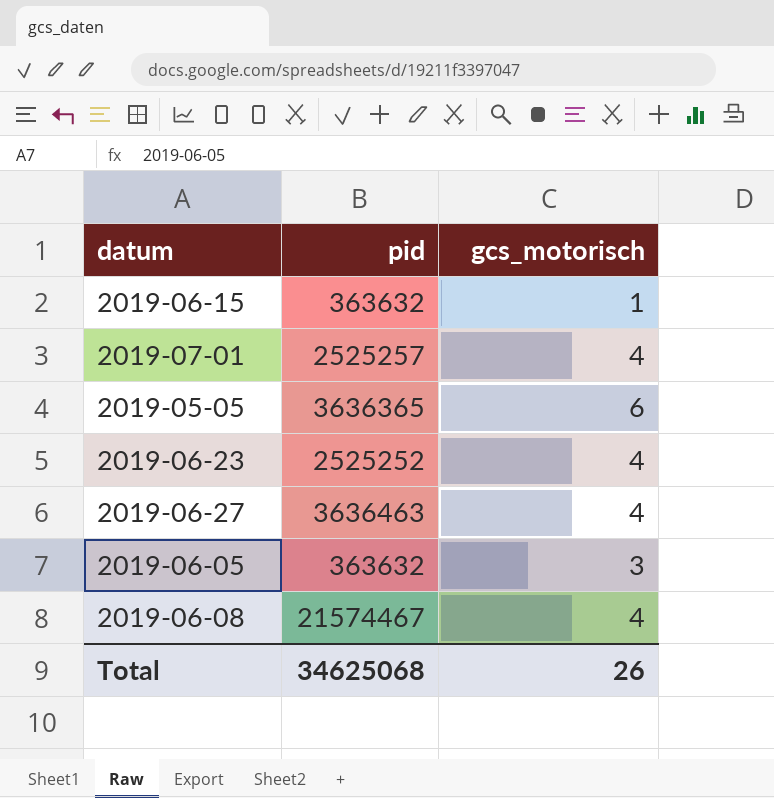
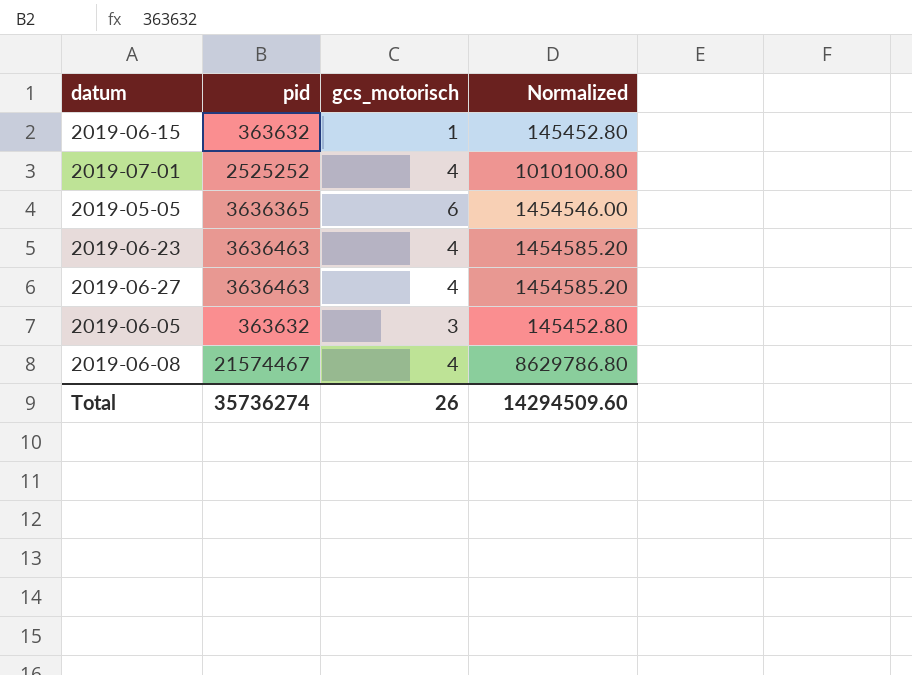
column Normalized | formula: none -> [pid] * 0.4
2019-07-01 | pid: 2525257 -> 2525252
2019-06-23 | pid: 2525252 -> 3636463
Total | pid: 34625068 -> 35736274

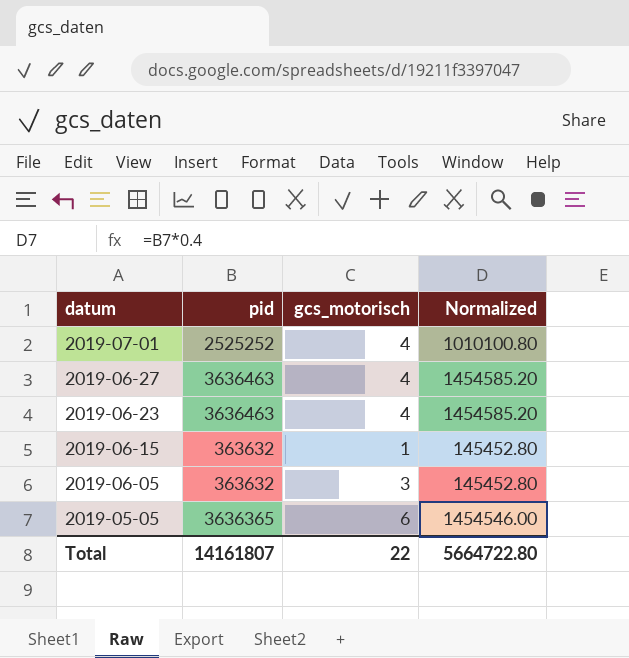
row order: none -> datum descending
row 2019-06-08: 21574467 | 4 | 8629786.80 -> none
Total | pid: 35736274 -> 14161807
Total | gcs_motorisch: 26 -> 22
Total | Normalized: 14294509.60 -> 5664722.80

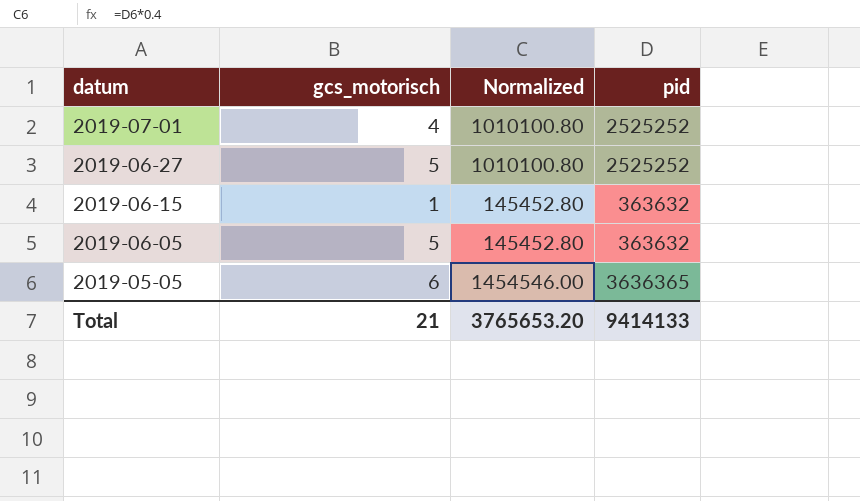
column pid | position: 2 -> 4
row 2019-06-23: 3636463 | 4 | 1454585.20 -> none
2019-06-27 | gcs_motorisch: 4 -> 5
2019-06-27 | Normalized: 1454585.20 -> 1010100.80
2019-06-27 | pid: 3636463 -> 2525252
2019-06-05 | gcs_motorisch: 3 -> 5
Total | gcs_motorisch: 22 -> 21
Total | Normalized: 5664722.80 -> 3765653.20
Total | pid: 14161807 -> 9414133

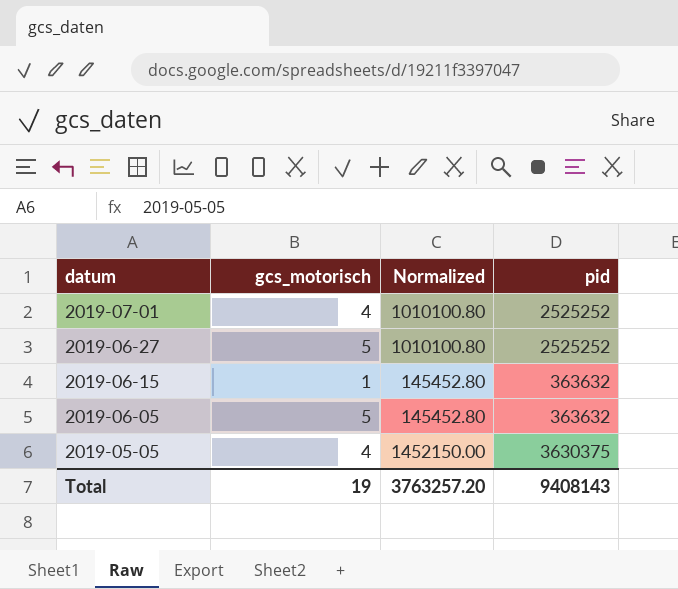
2019-05-05 | gcs_motorisch: 6 -> 4
2019-05-05 | Normalized: 1454546.00 -> 1452150.00
2019-05-05 | pid: 3636365 -> 3630375
Total | gcs_motorisch: 21 -> 19
Total | Normalized: 3765653.20 -> 3763257.20
Total | pid: 9414133 -> 9408143

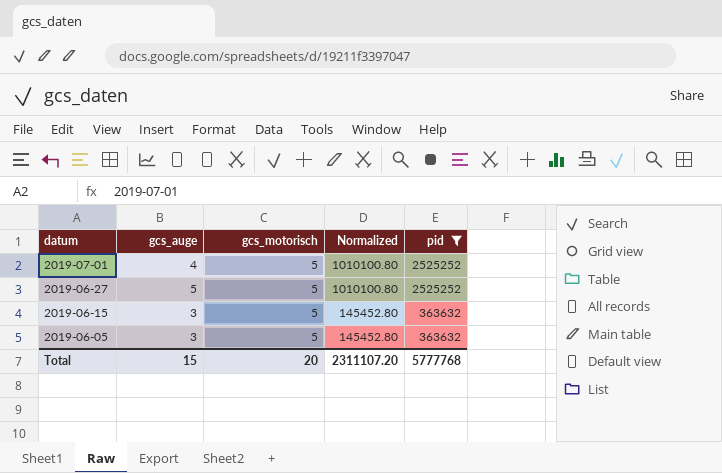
filter: none -> pid != 3630375
column gcs_auge | position: none -> 2
2019-07-01 | gcs_motorisch: 4 -> 5
2019-06-15 | gcs_motorisch: 1 -> 5
Total | gcs_motorisch: 19 -> 20
Total | Normalized: 3763257.20 -> 2311107.20
Total | pid: 9408143 -> 5777768

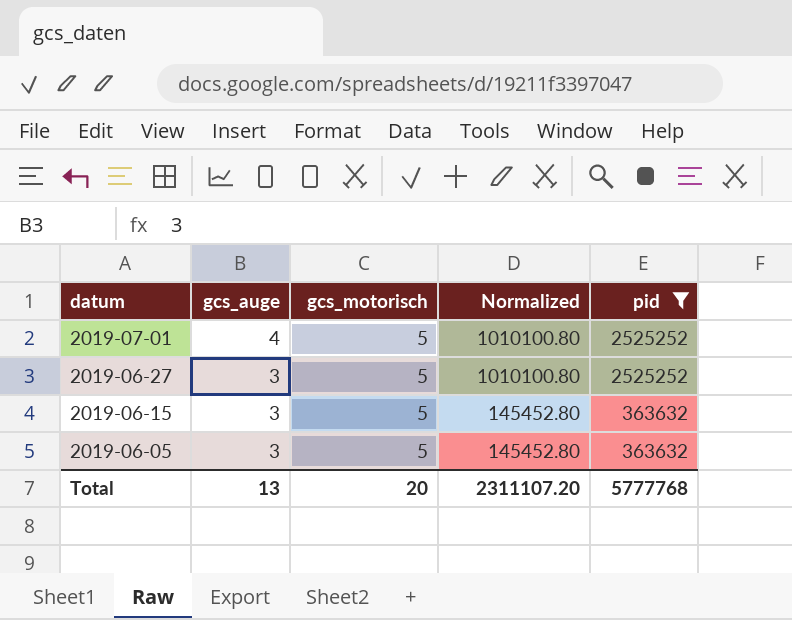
2019-06-27 | gcs_auge: 5 -> 3
Total | gcs_auge: 15 -> 13

